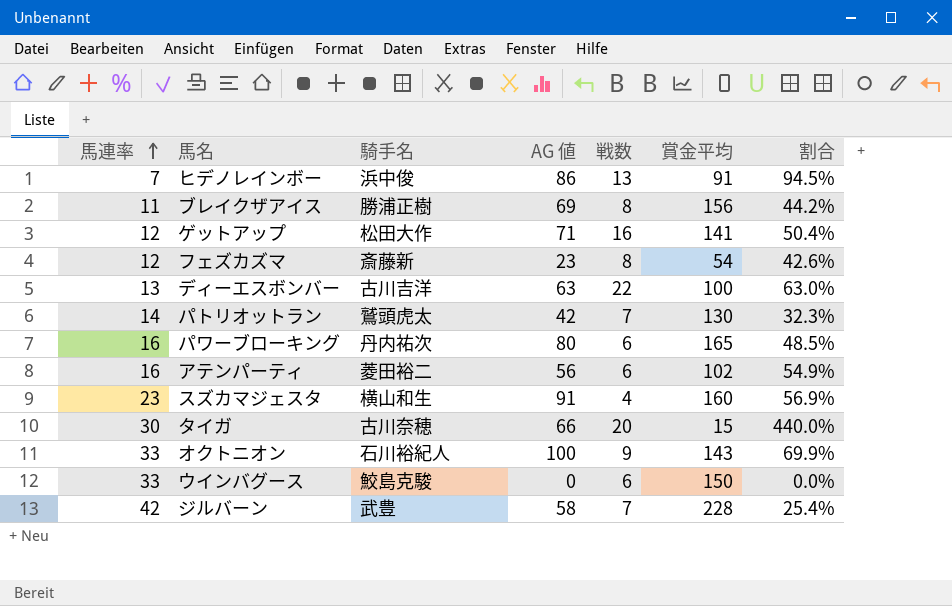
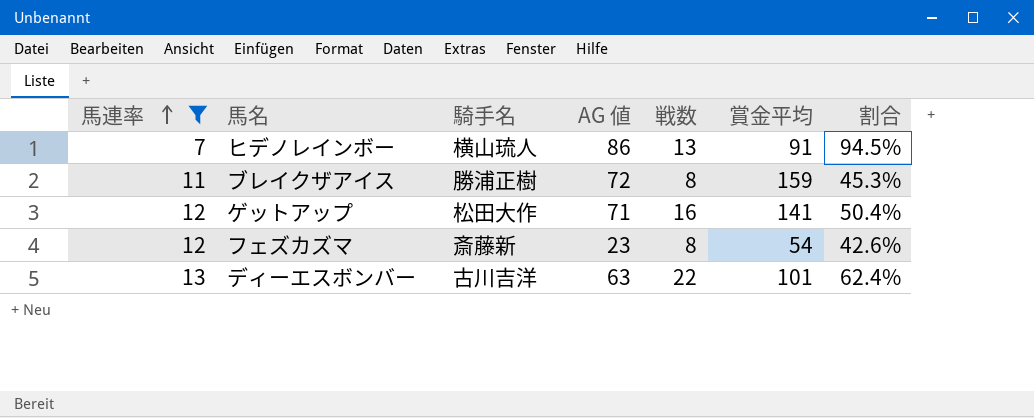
filter: none -> 馬連率 <= 13
ヒデノレインボー | 騎手名: 浜中俊 -> 横山琉人
ブレイクザアイス | AG 値: 69 -> 72
ブレイクザアイス | 賞金平均: 156 -> 159
ブレイクザアイス | 割合: 44.2% -> 45.3%
ディーエスボンバー | 賞金平均: 100 -> 101
ディーエスボンバー | 割合: 63.0% -> 62.4%

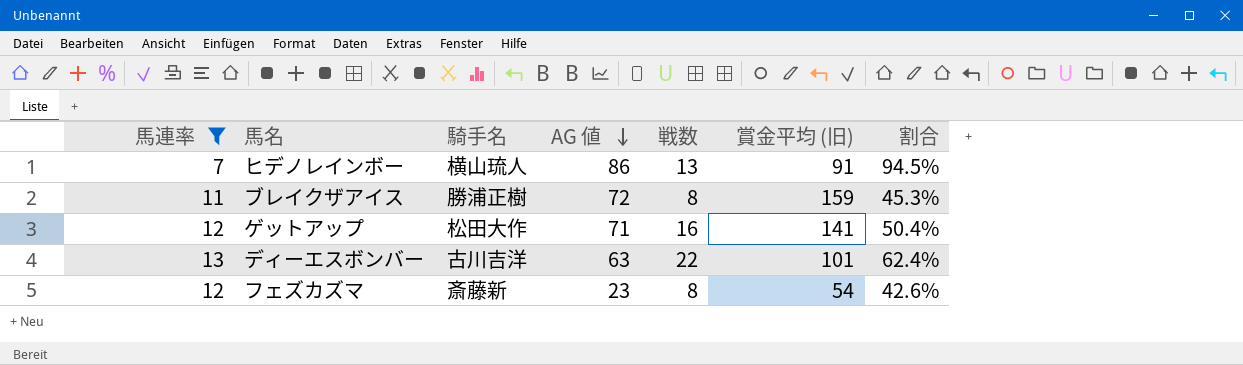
row order: 馬連率 ascending -> AG 値 descending
column name: 賞金平均 -> 賞金平均 (旧)

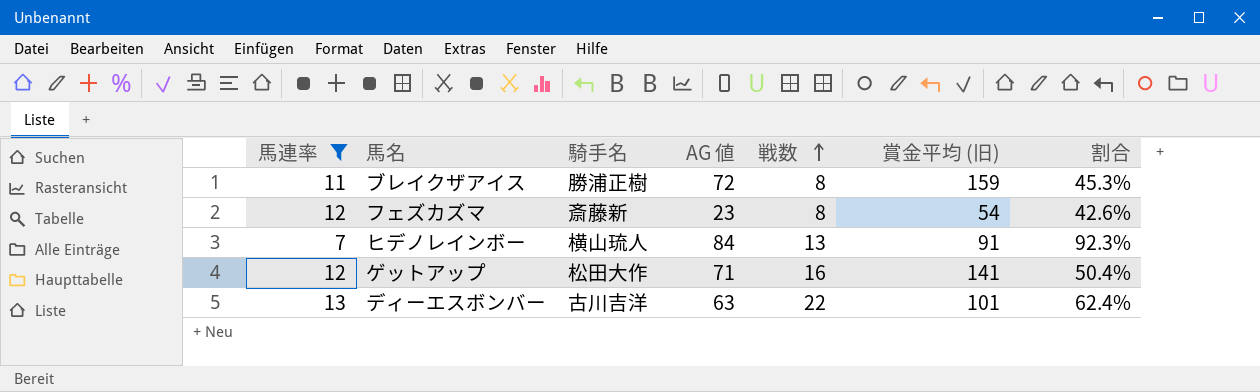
row order: AG 値 descending -> 戦数 ascending
ヒデノレインボー | AG 値: 86 -> 84
ヒデノレインボー | 割合: 94.5% -> 92.3%

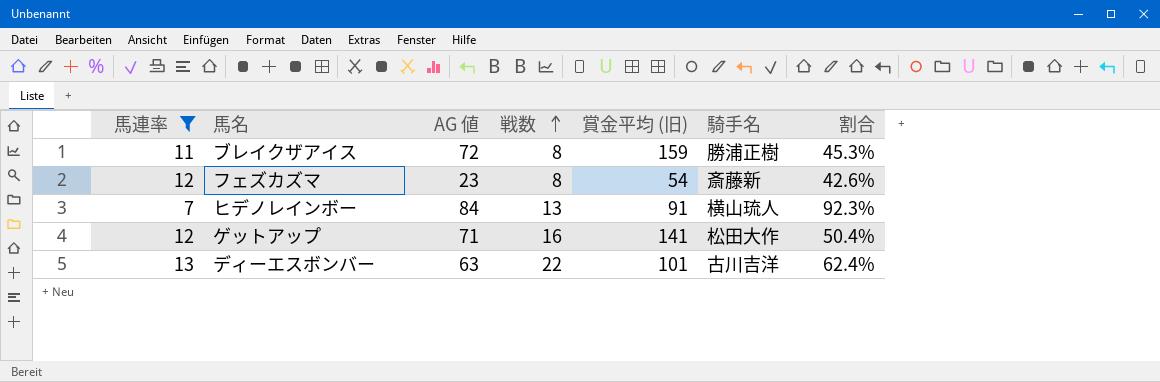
column 騎手名 | position: 3 -> 6

